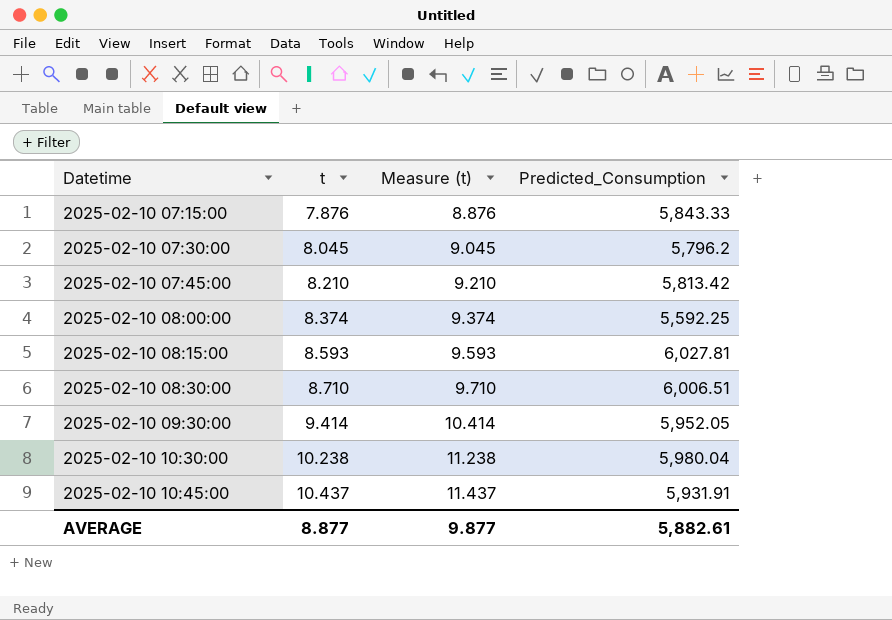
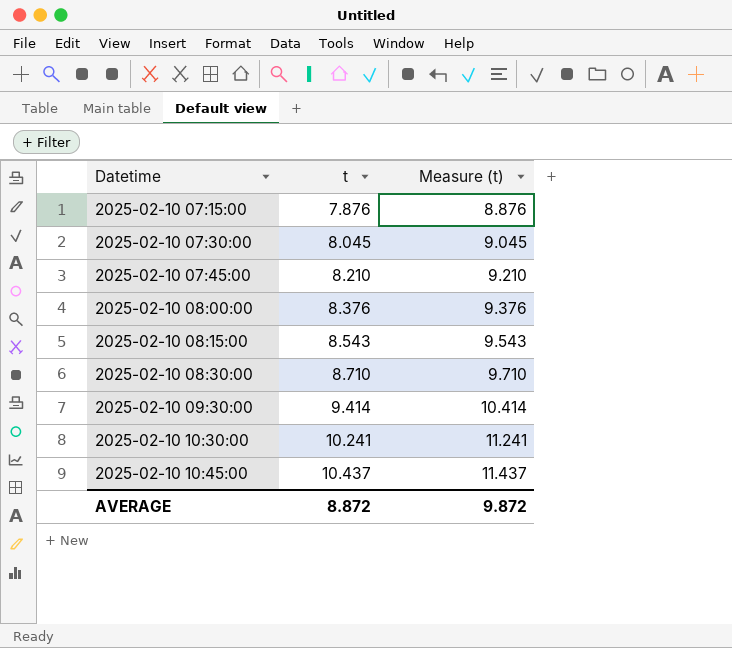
column Predicted_Consumption | position: 4 -> none
2025-02-10 08:00:00 | t: 8.374 -> 8.376
2025-02-10 08:00:00 | Measure (t): 9.374 -> 9.376
2025-02-10 08:15:00 | t: 8.593 -> 8.543
2025-02-10 08:15:00 | Measure (t): 9.593 -> 9.543
2025-02-10 10:30:00 | t: 10.238 -> 10.241
2025-02-10 10:30:00 | Measure (t): 11.238 -> 11.241
AVERAGE | t: 8.877 -> 8.872
AVERAGE | Measure (t): 9.877 -> 9.872

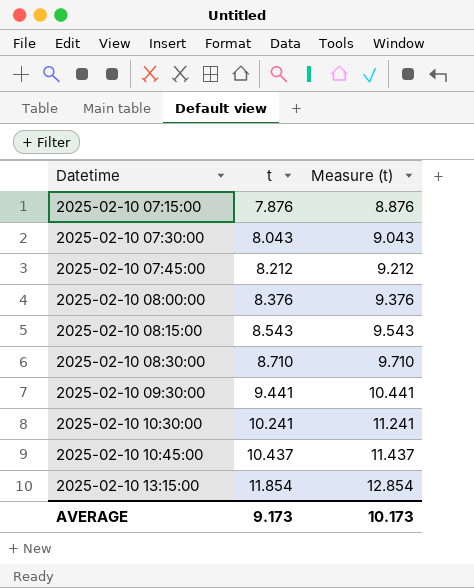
2025-02-10 07:30:00 | t: 8.045 -> 8.043
2025-02-10 07:30:00 | Measure (t): 9.045 -> 9.043
2025-02-10 07:45:00 | t: 8.210 -> 8.212
2025-02-10 07:45:00 | Measure (t): 9.210 -> 9.212
2025-02-10 09:30:00 | t: 9.414 -> 9.441
2025-02-10 09:30:00 | Measure (t): 10.414 -> 10.441
row 2025-02-10 13:15:00: none -> 11.854 | 12.854
AVERAGE | t: 8.872 -> 9.173
AVERAGE | Measure (t): 9.872 -> 10.173

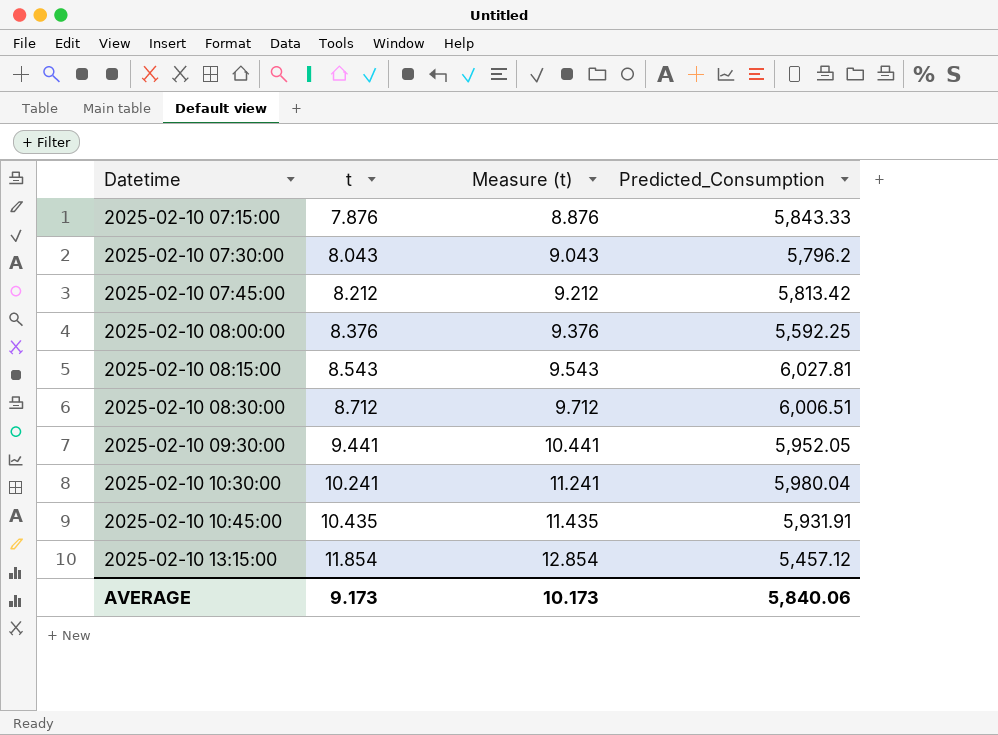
column Predicted_Consumption | position: none -> 4
2025-02-10 08:30:00 | t: 8.710 -> 8.712
2025-02-10 08:30:00 | Measure (t): 9.710 -> 9.712
2025-02-10 10:45:00 | t: 10.437 -> 10.435
2025-02-10 10:45:00 | Measure (t): 11.437 -> 11.435

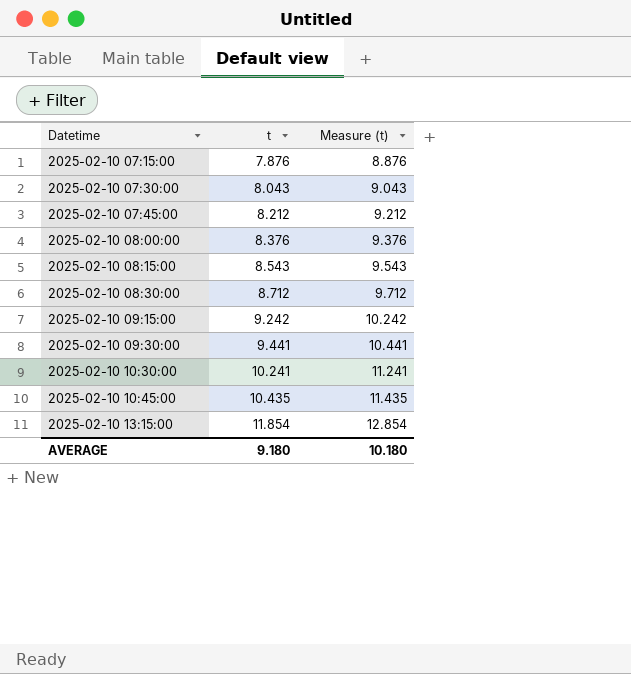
column Predicted_Consumption | position: 4 -> none
row 2025-02-10 09:15:00: none -> 9.242 | 10.242
AVERAGE | t: 9.173 -> 9.180
AVERAGE | Measure (t): 10.173 -> 10.180

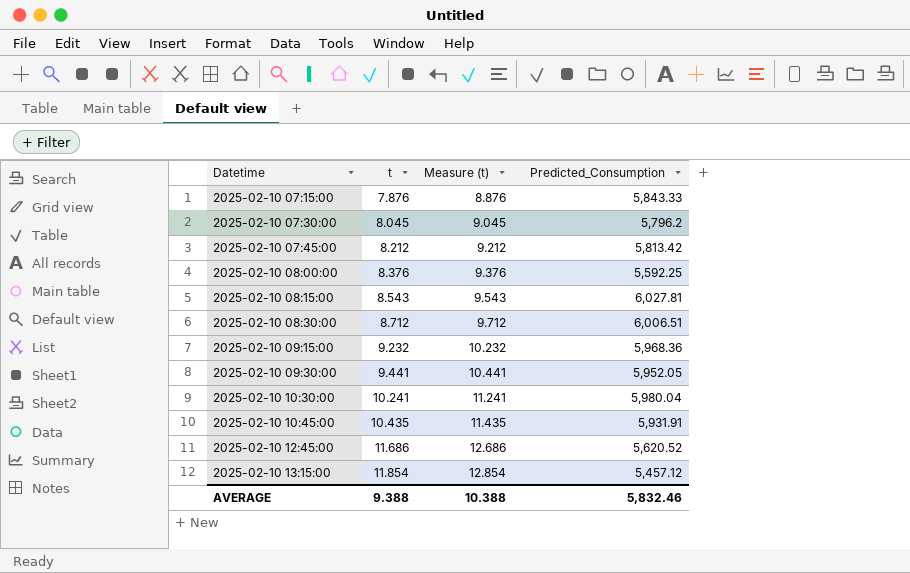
column Predicted_Consumption | position: none -> 4
2025-02-10 07:30:00 | t: 8.043 -> 8.045
2025-02-10 07:30:00 | Measure (t): 9.043 -> 9.045
2025-02-10 09:15:00 | t: 9.242 -> 9.232
2025-02-10 09:15:00 | Measure (t): 10.242 -> 10.232
row 2025-02-10 12:45:00: none -> 11.686 | 12.686 | 5,620.52
AVERAGE | t: 9.180 -> 9.388
AVERAGE | Measure (t): 10.180 -> 10.388

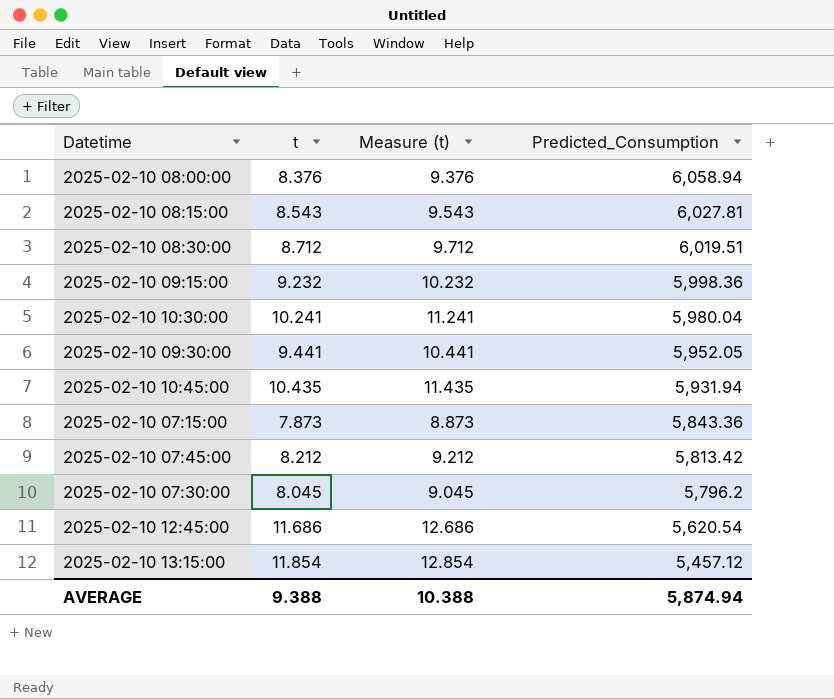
row order: Datetime ascending -> Predicted_Consumption descending
2025-02-10 08:00:00 | Predicted_Consumption: 5,592.25 -> 6,058.94
2025-02-10 08:30:00 | Predicted_Consumption: 6,006.51 -> 6,019.51
2025-02-10 09:15:00 | Predicted_Consumption: 5,968.36 -> 5,998.36
2025-02-10 10:45:00 | Predicted_Consumption: 5,931.91 -> 5,931.94
2025-02-10 07:15:00 | t: 7.876 -> 7.873
2025-02-10 07:15:00 | Measure (t): 8.876 -> 8.873
2025-02-10 07:15:00 | Predicted_Consumption: 5,843.33 -> 5,843.36
2025-02-10 12:45:00 | Predicted_Consumption: 5,620.52 -> 5,620.54
AVERAGE | Predicted_Consumption: 5,832.46 -> 5,874.94

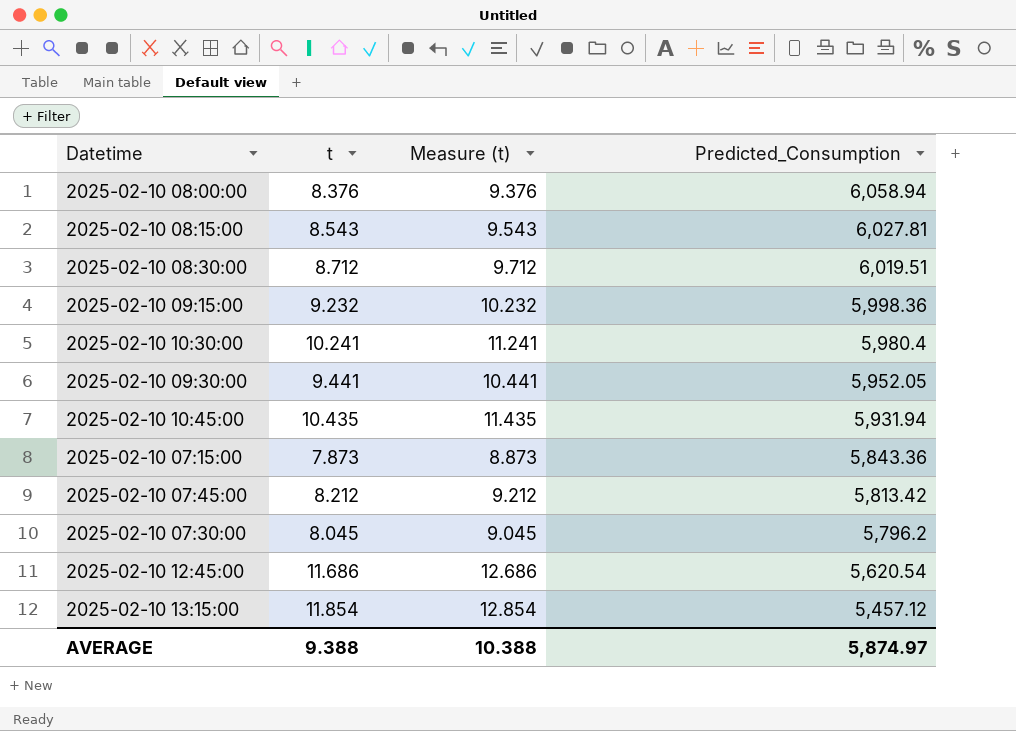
2025-02-10 10:30:00 | Predicted_Consumption: 5,980.04 -> 5,980.4
AVERAGE | Predicted_Consumption: 5,874.94 -> 5,874.97

